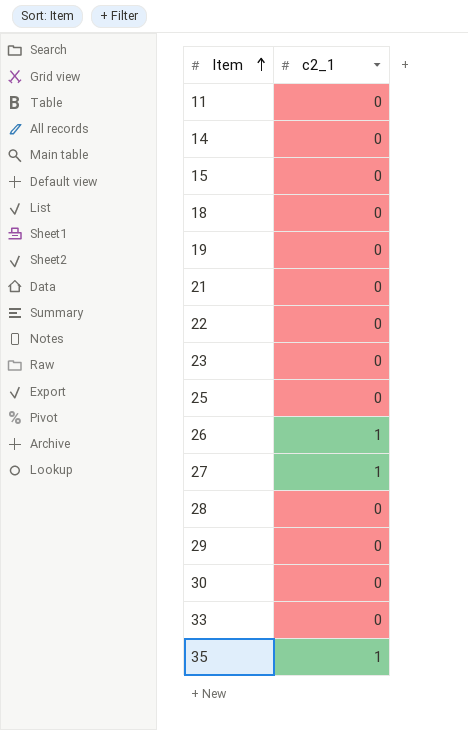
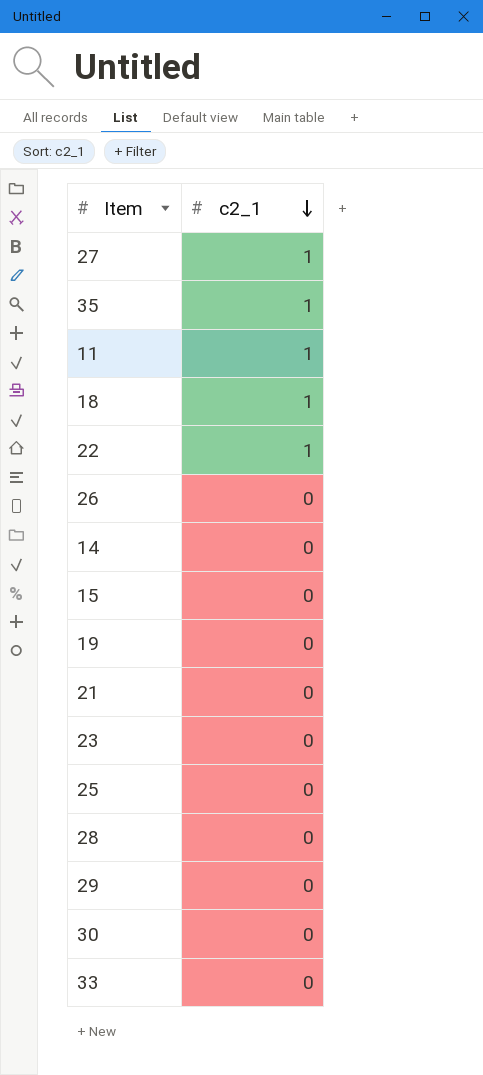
row order: Item ascending -> c2_1 descending
11 | c2_1: 0 -> 1
18 | c2_1: 0 -> 1
22 | c2_1: 0 -> 1
26 | c2_1: 1 -> 0

